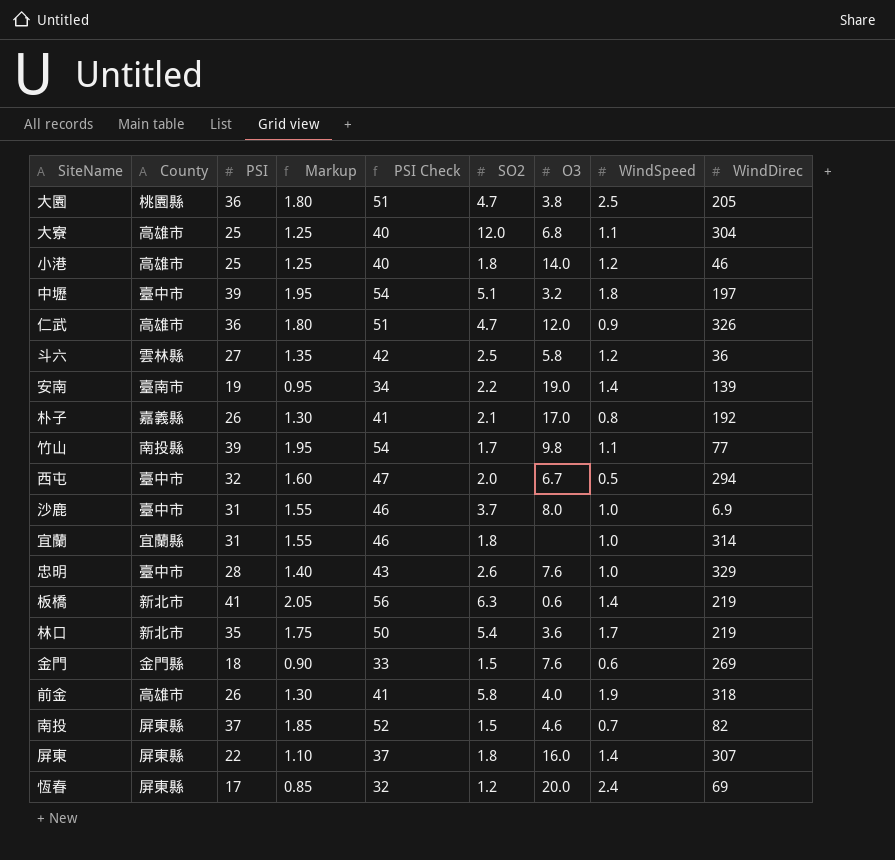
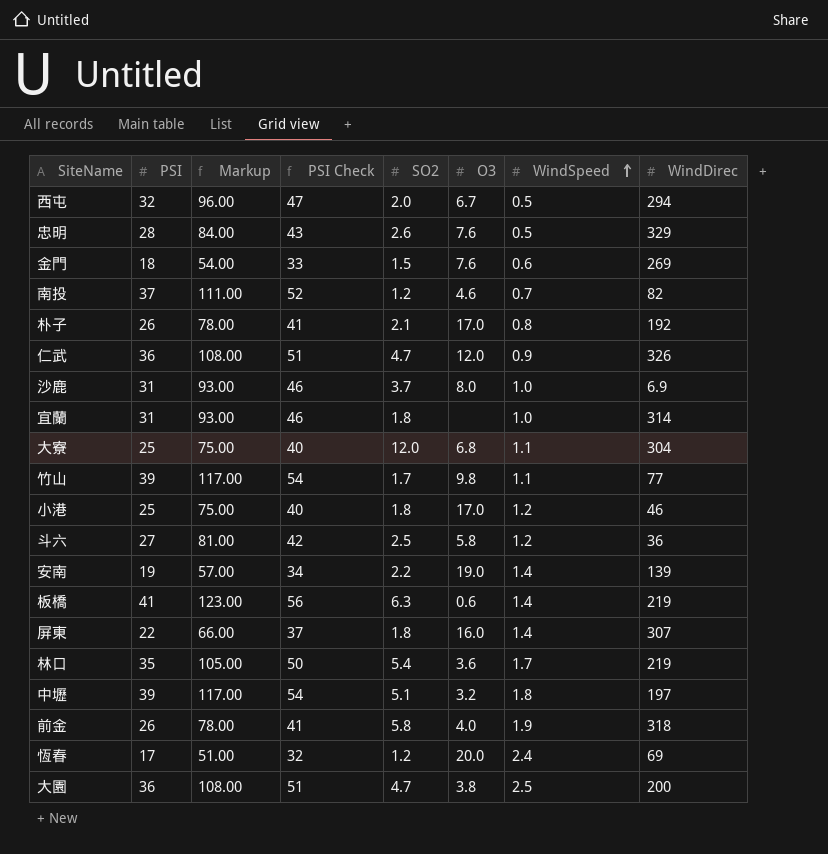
row order: none -> WindSpeed ascending
column County | position: 2 -> none
column Markup | formula: [PSI] * 0.05 -> [PSI] * 3
忠明 | WindSpeed: 1.0 -> 0.5
南投 | SO2: 1.5 -> 1.2
小港 | O3: 14.0 -> 17.0
大園 | WindDirec: 205 -> 200

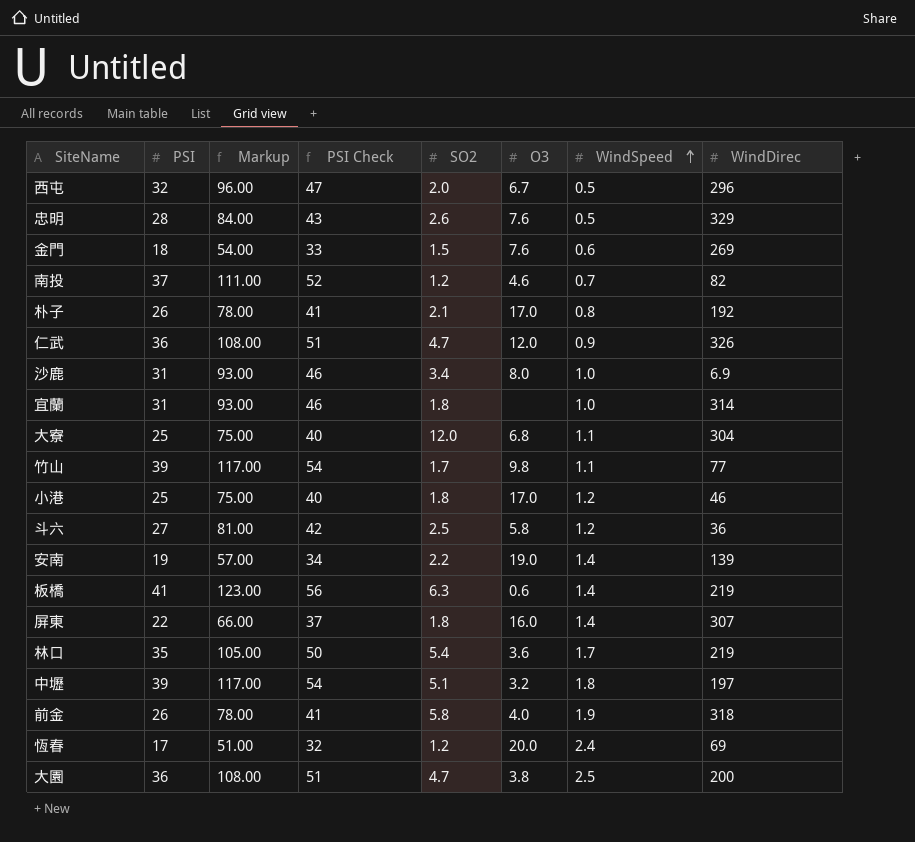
西屯 | WindDirec: 294 -> 296
沙鹿 | SO2: 3.7 -> 3.4

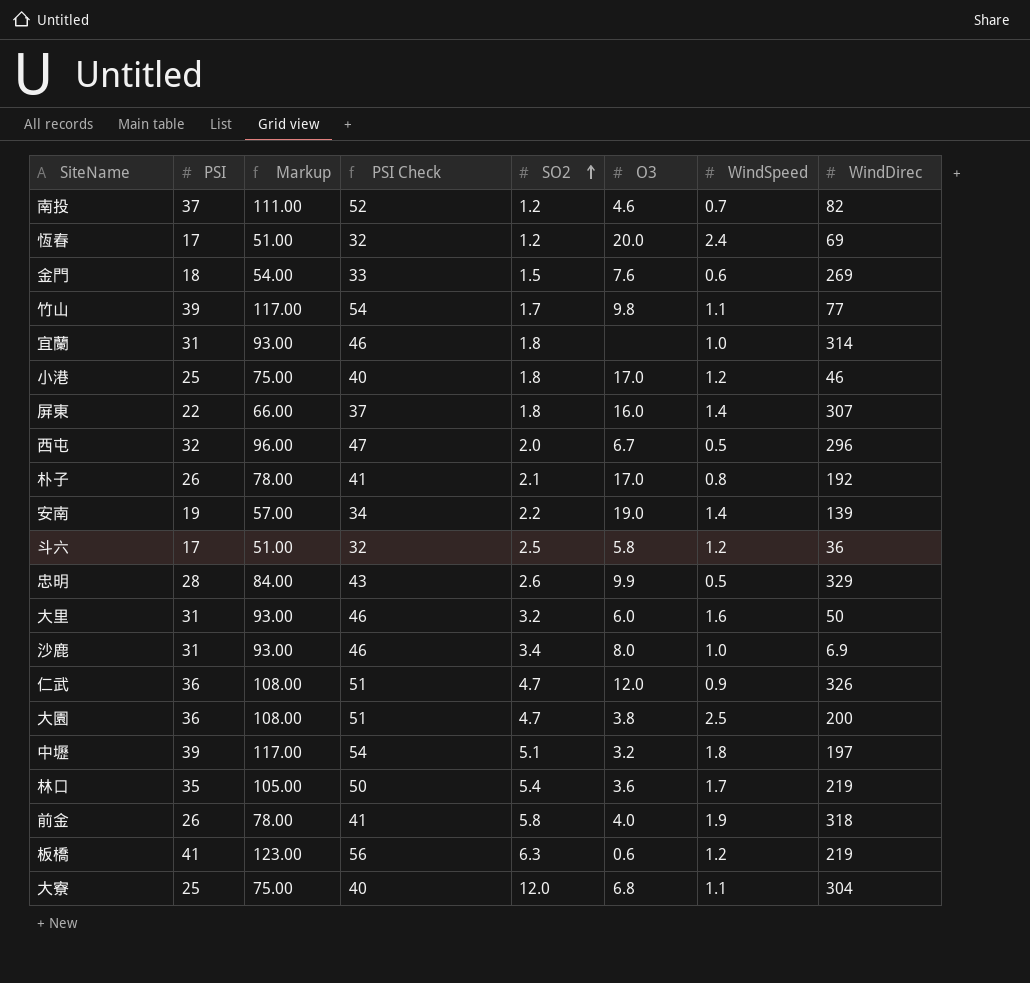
row order: WindSpeed ascending -> SO2 ascending
斗六 | PSI: 27 -> 17
斗六 | Markup: 81.00 -> 51.00
斗六 | PSI Check: 42 -> 32
忠明 | O3: 7.6 -> 9.9
row 大里: none -> 31 | 93.00 | 46 | 3.2 | 6.0 | 1.6 | 50
板橋 | WindSpeed: 1.4 -> 1.2

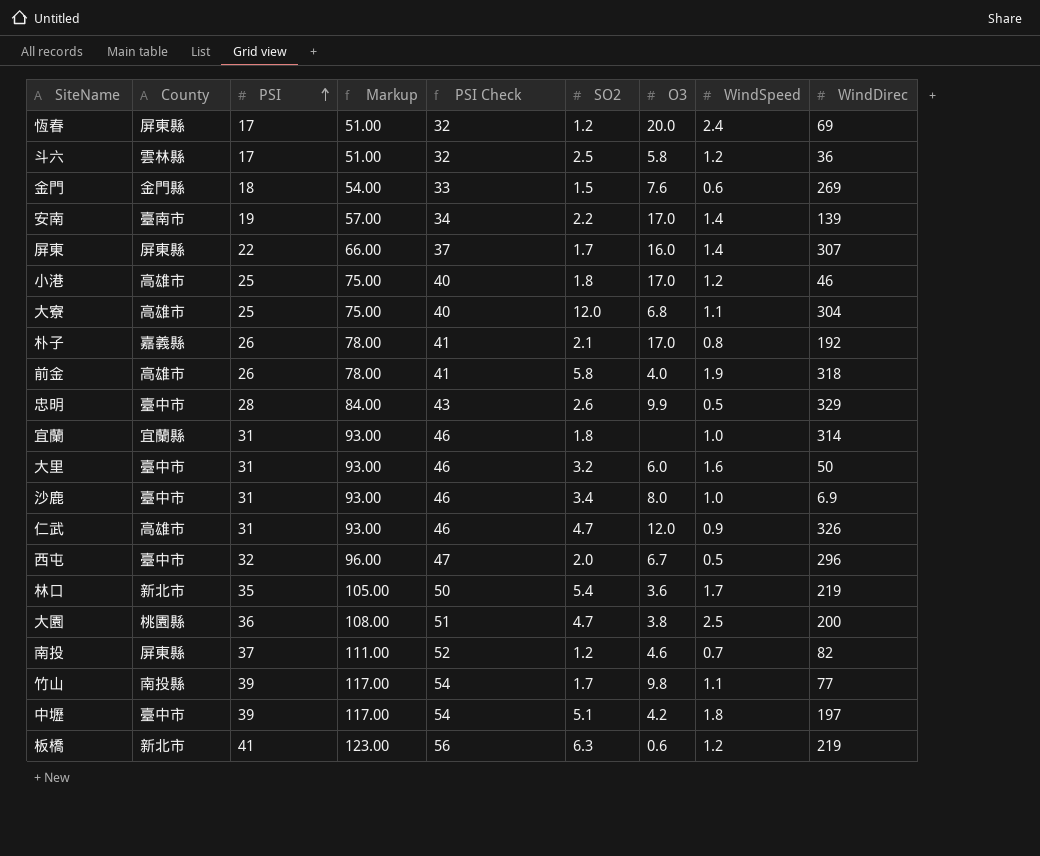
row order: SO2 ascending -> PSI ascending
column County | position: none -> 2
安南 | O3: 19.0 -> 17.0
屏東 | SO2: 1.8 -> 1.7
仁武 | PSI: 36 -> 31
仁武 | Markup: 108.00 -> 93.00
仁武 | PSI Check: 51 -> 46
中壢 | O3: 3.2 -> 4.2

